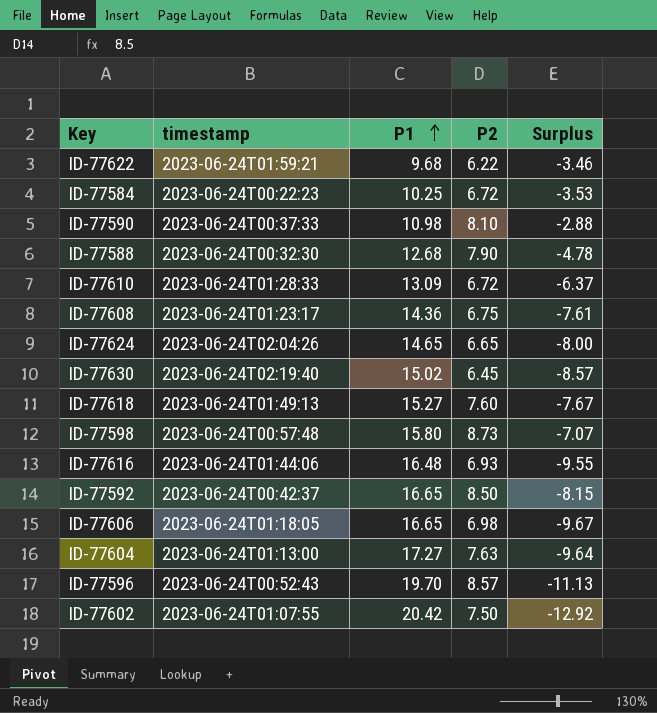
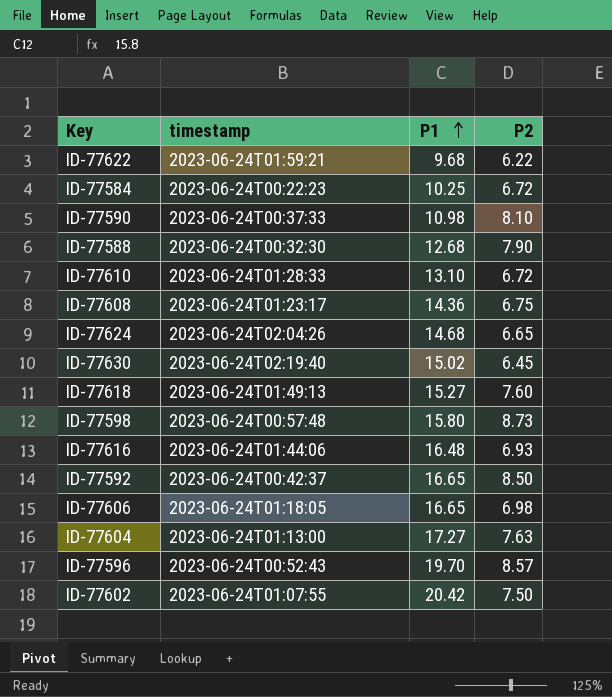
column Surplus | formula: [P2] - [P1] -> none
ID-77610 | P1: 13.09 -> 13.10
ID-77624 | P1: 14.65 -> 14.68

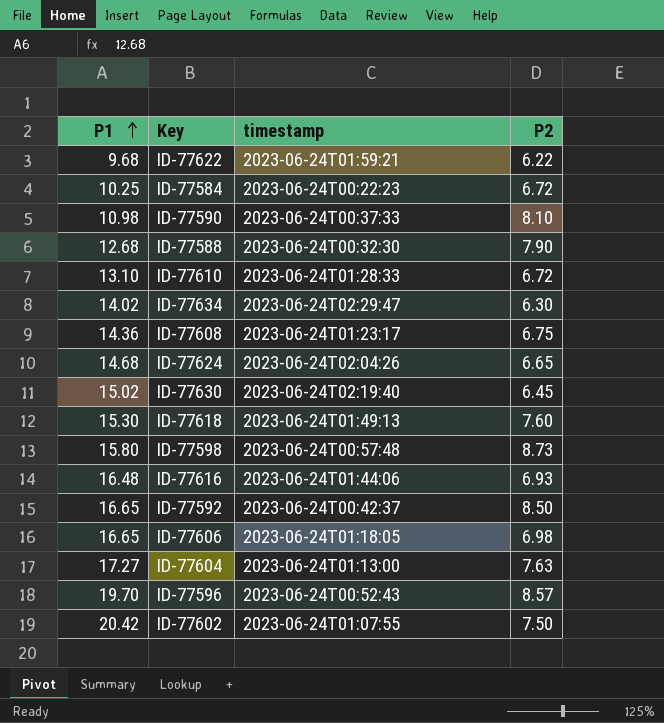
column P1 | position: 3 -> 1
row ID-77634: none -> 14.02 | 2023-06-24T02:29:47 | 6.30
ID-77618 | P1: 15.27 -> 15.30

